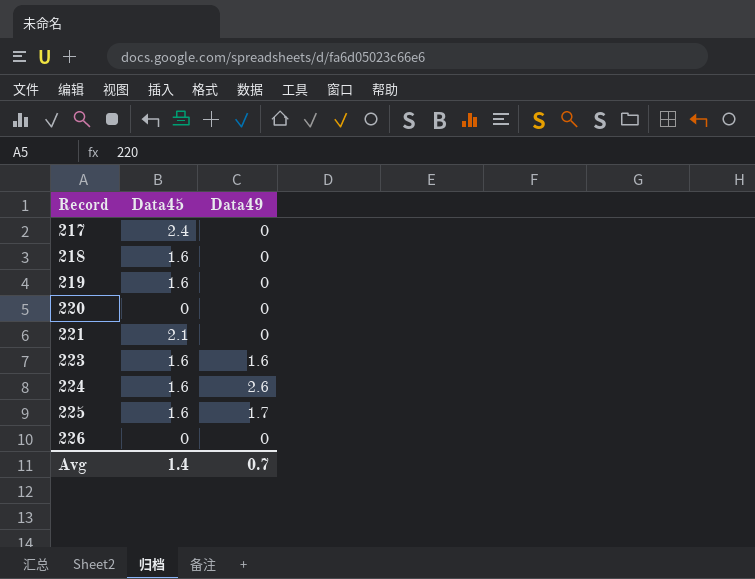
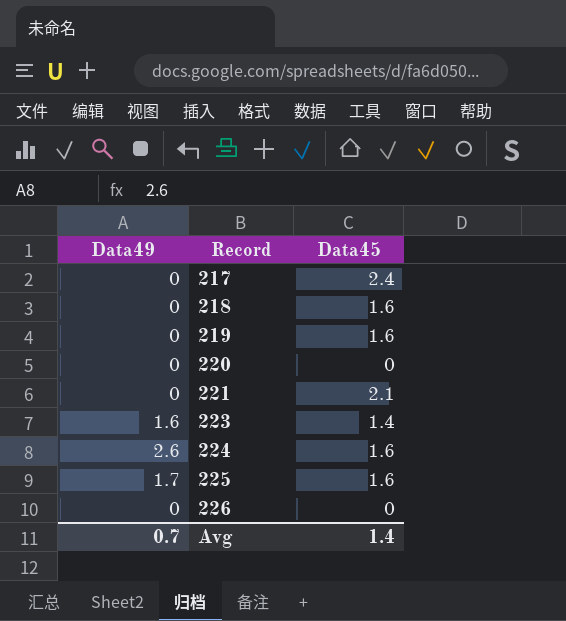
column Data49 | position: 3 -> 1
223 | Data45: 1.6 -> 1.4

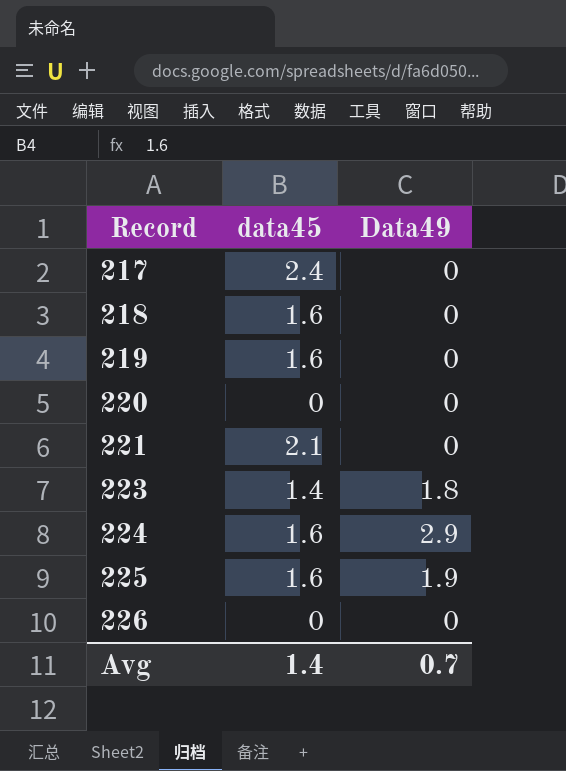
column name: Data45 -> data45
column Data49 | position: 1 -> 3
223 | Data49: 1.6 -> 1.8
224 | Data49: 2.6 -> 2.9
225 | Data49: 1.7 -> 1.9

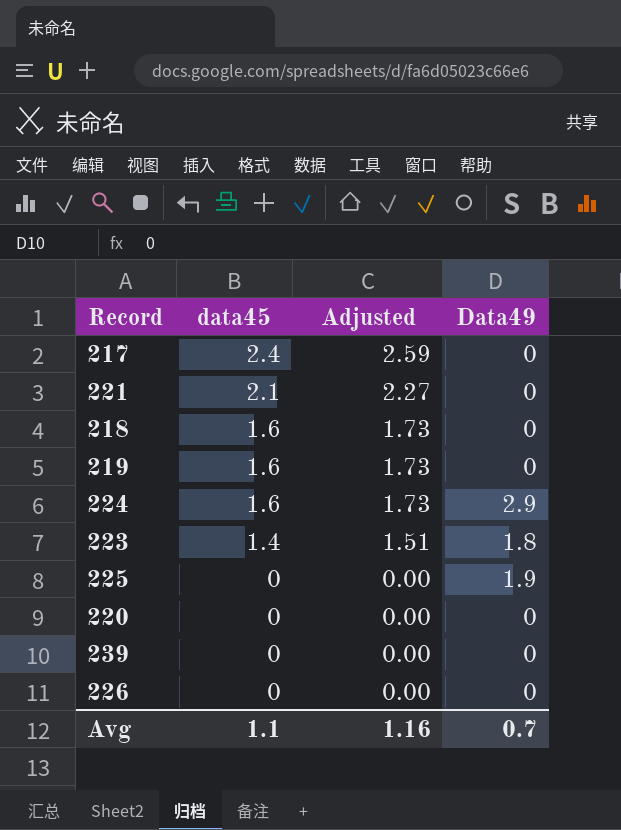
row order: Record ascending -> data45 descending
column Adjusted | formula: none -> [data45] * 1.08
225 | data45: 1.6 -> 0
row 239: none -> 0 | 0.00 | 0
Avg | data45: 1.4 -> 1.1

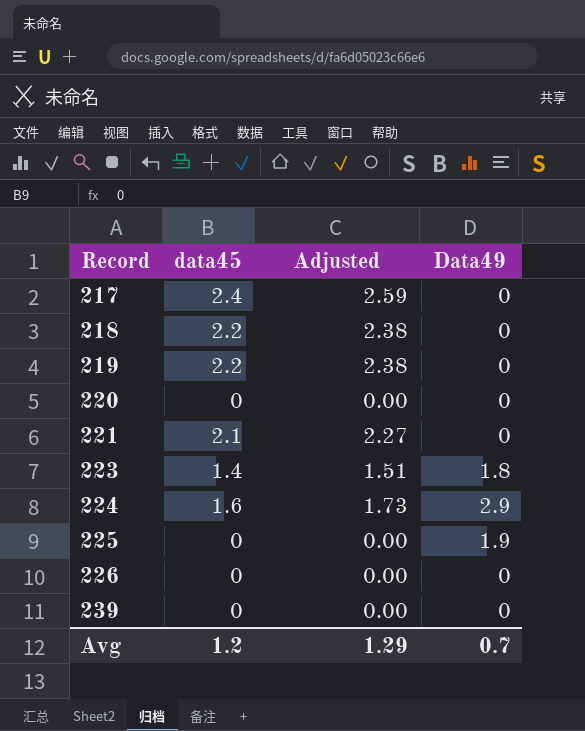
row order: data45 descending -> Record ascending
218 | data45: 1.6 -> 2.2
218 | Adjusted: 1.73 -> 2.38
219 | data45: 1.6 -> 2.2
219 | Adjusted: 1.73 -> 2.38
Avg | data45: 1.1 -> 1.2
Avg | Adjusted: 1.16 -> 1.29

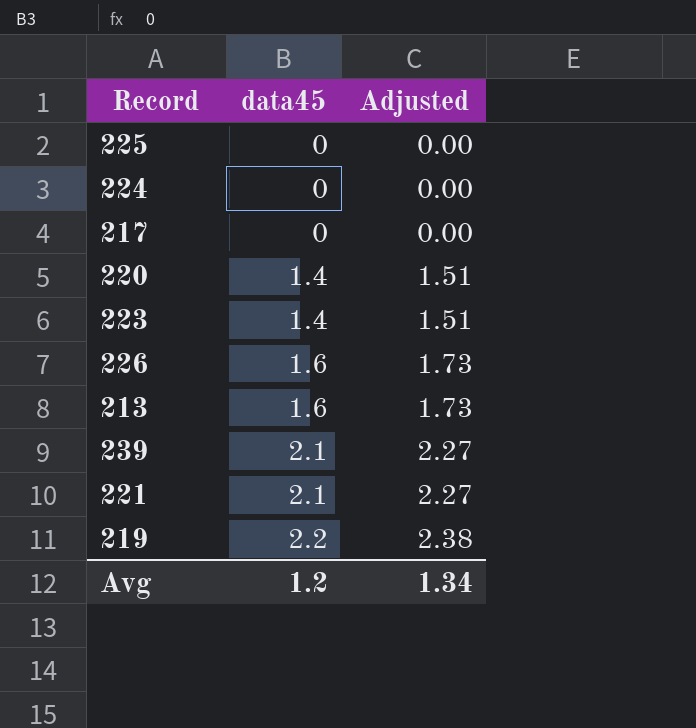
row order: Record ascending -> data45 ascending
column Data49 | position: 4 -> none
row 218: 2.2 | 2.38 | 0 -> none
224 | data45: 1.6 -> 0
224 | Adjusted: 1.73 -> 0.00
217 | data45: 2.4 -> 0
217 | Adjusted: 2.59 -> 0.00
220 | data45: 0 -> 1.4
220 | Adjusted: 0.00 -> 1.51
226 | data45: 0 -> 1.6
226 | Adjusted: 0.00 -> 1.73
row 213: none -> 1.6 | 1.73
239 | data45: 0 -> 2.1
239 | Adjusted: 0.00 -> 2.27
Avg | Adjusted: 1.29 -> 1.34

